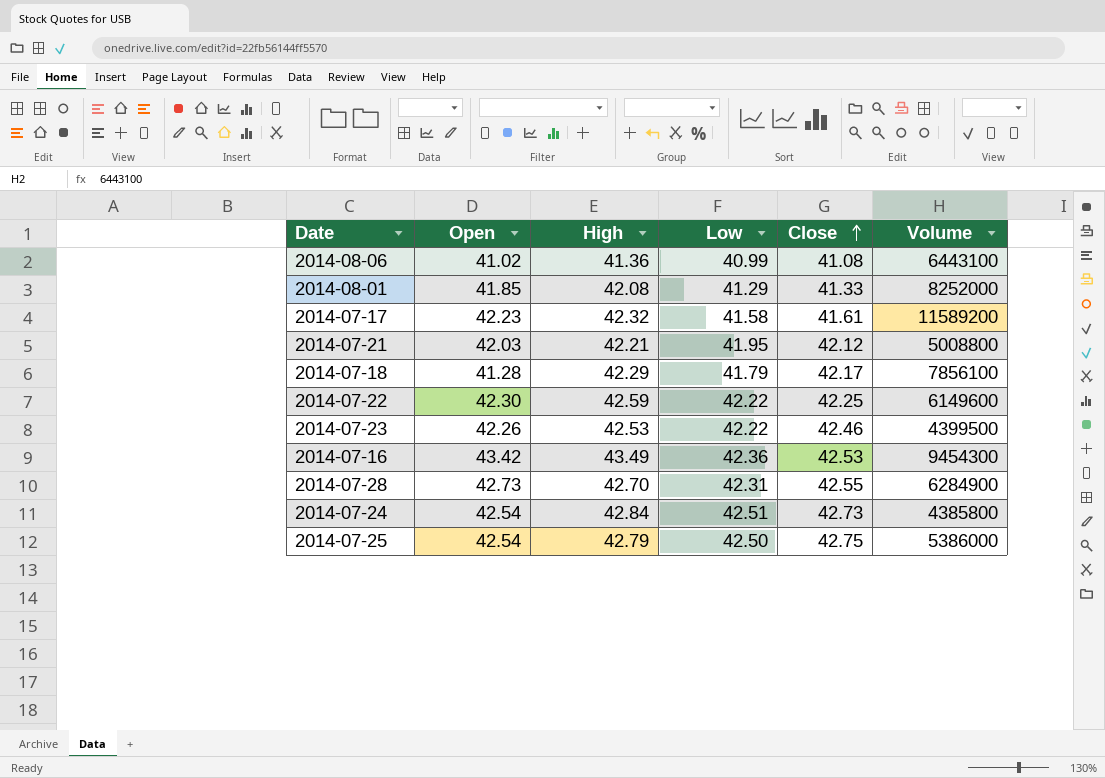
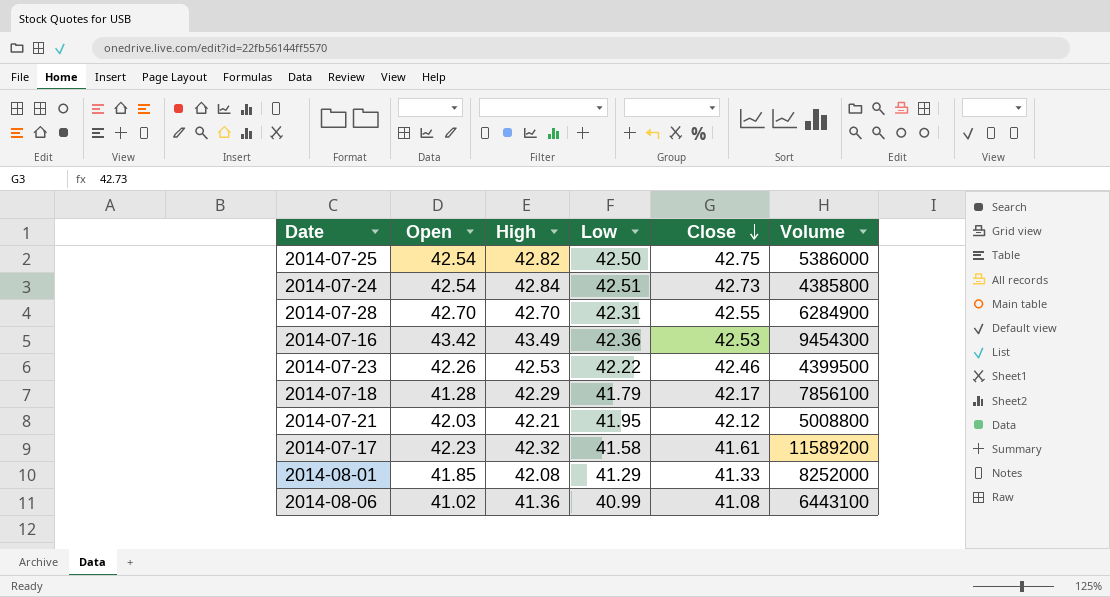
row order: Close ascending -> Close descending
row 2014-07-22: 42.30 | 42.59 | 42.22 | 42.25 | 6149600 -> none
2014-07-25 | High: 42.79 -> 42.82
2014-07-28 | Open: 42.73 -> 42.70

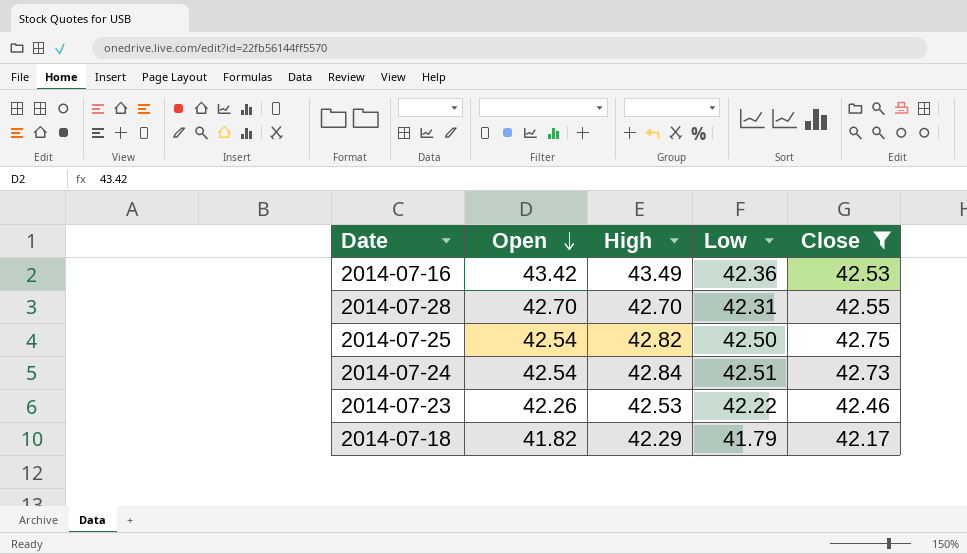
filter: none -> Close >= 42.17
row order: Close descending -> Open descending
column Volume | position: 6 -> none
2014-07-18 | Open: 41.28 -> 41.82

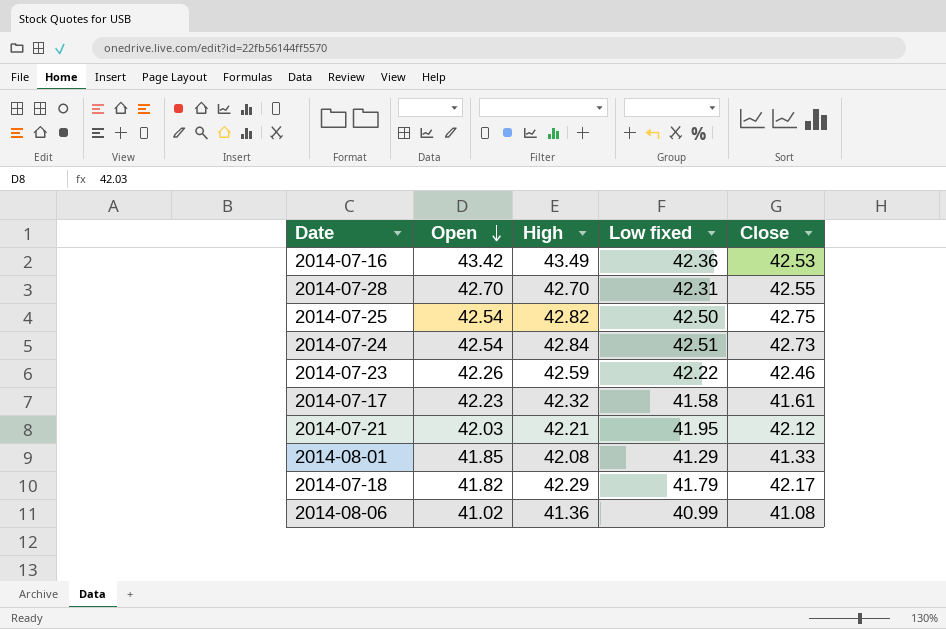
filter: Close >= 42.17 -> none
column name: Low -> Low fixed
2014-07-23 | High: 42.53 -> 42.59

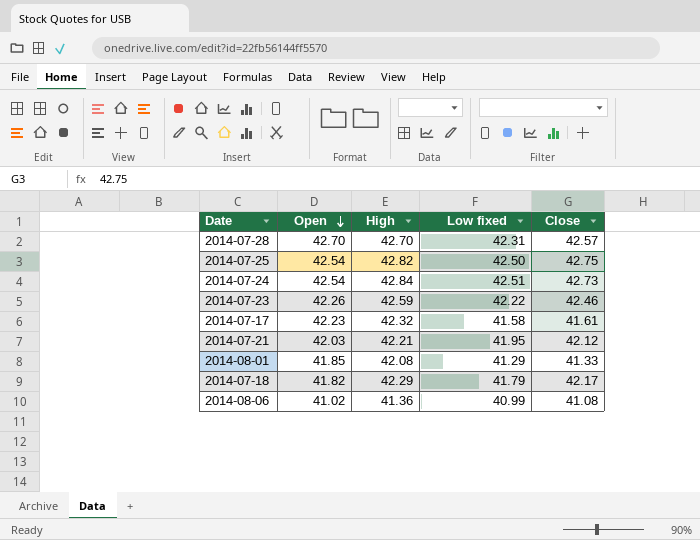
row 2014-07-16: 43.42 | 43.49 | 42.36 | 42.53 -> none
2014-07-28 | Close: 42.55 -> 42.57

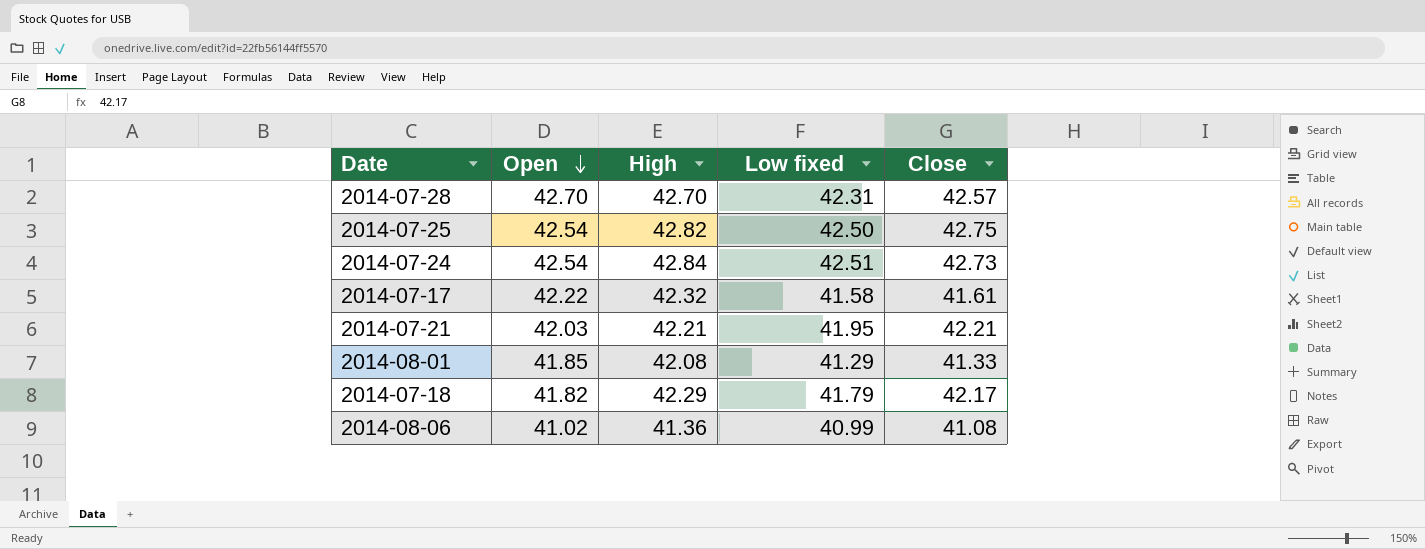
row 2014-07-23: 42.26 | 42.59 | 42.22 | 42.46 -> none
2014-07-17 | Open: 42.23 -> 42.22
2014-07-21 | Close: 42.12 -> 42.21

